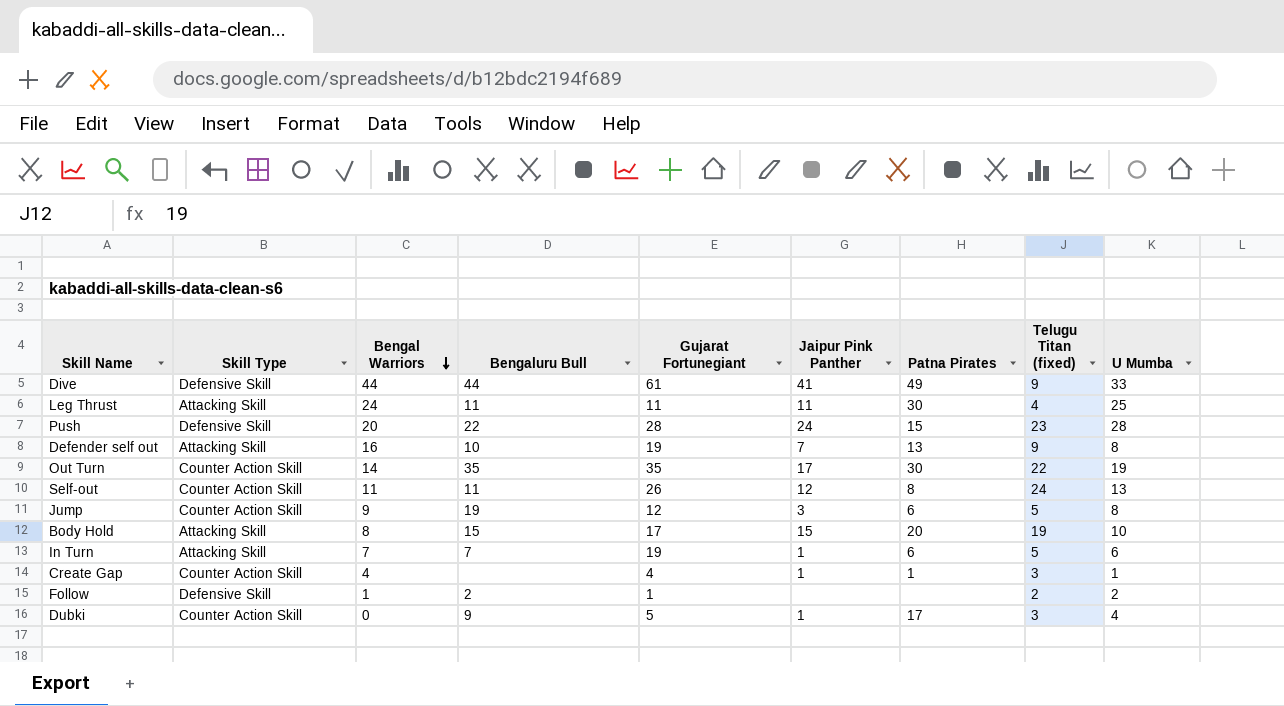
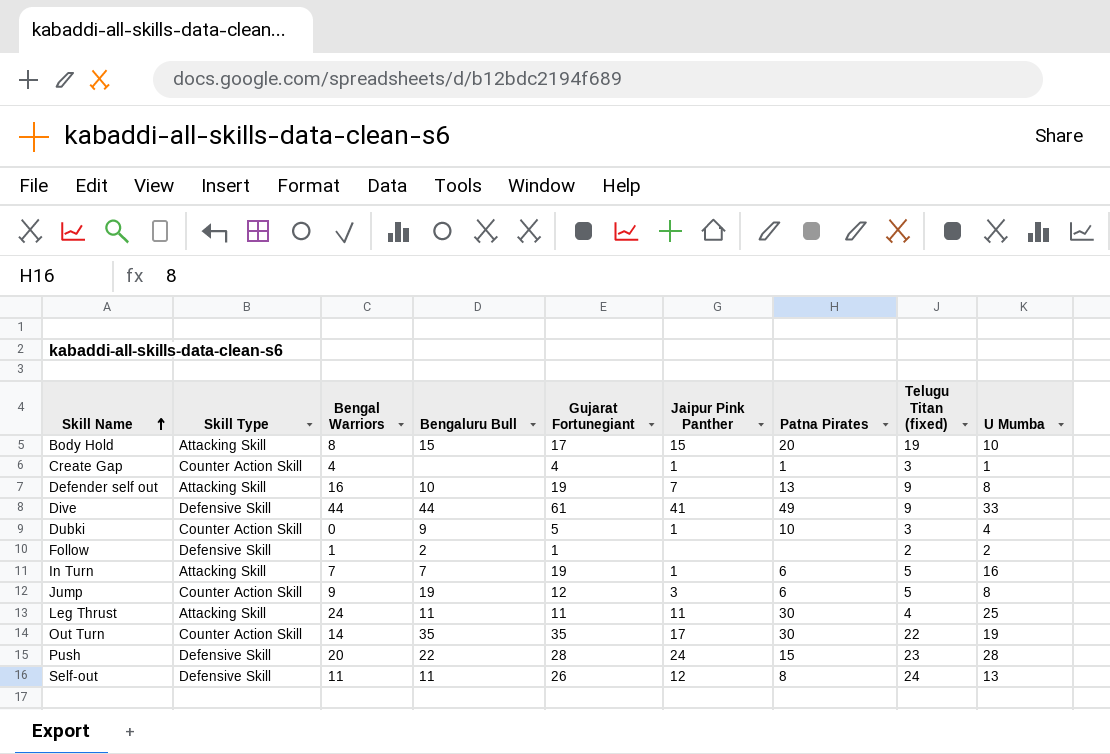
row order: Bengal Warriors descending -> Skill Name ascending
Dubki | Patna Pirates: 17 -> 10
In Turn | U Mumba: 6 -> 16
Self-out | Skill Type: Counter Action Skill -> Defensive Skill

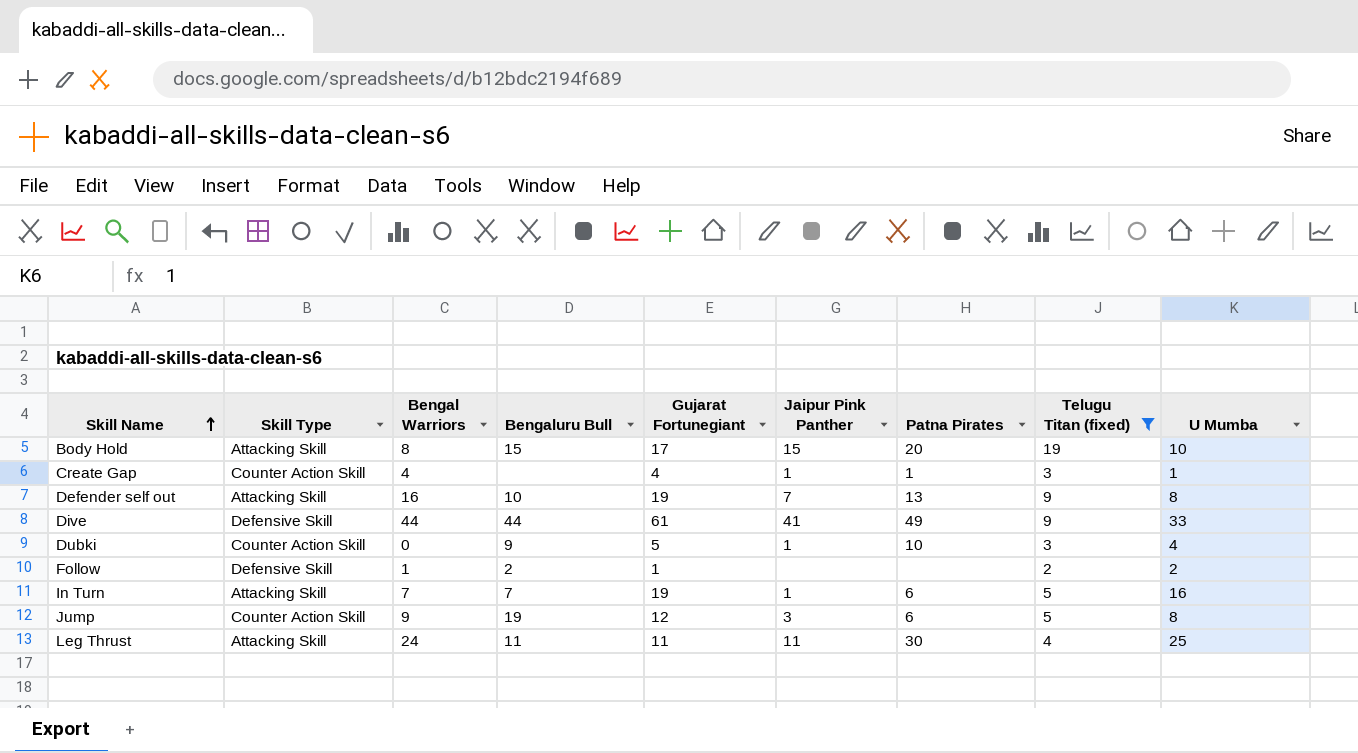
filter: none -> Telugu Titan (fixed) <= 19

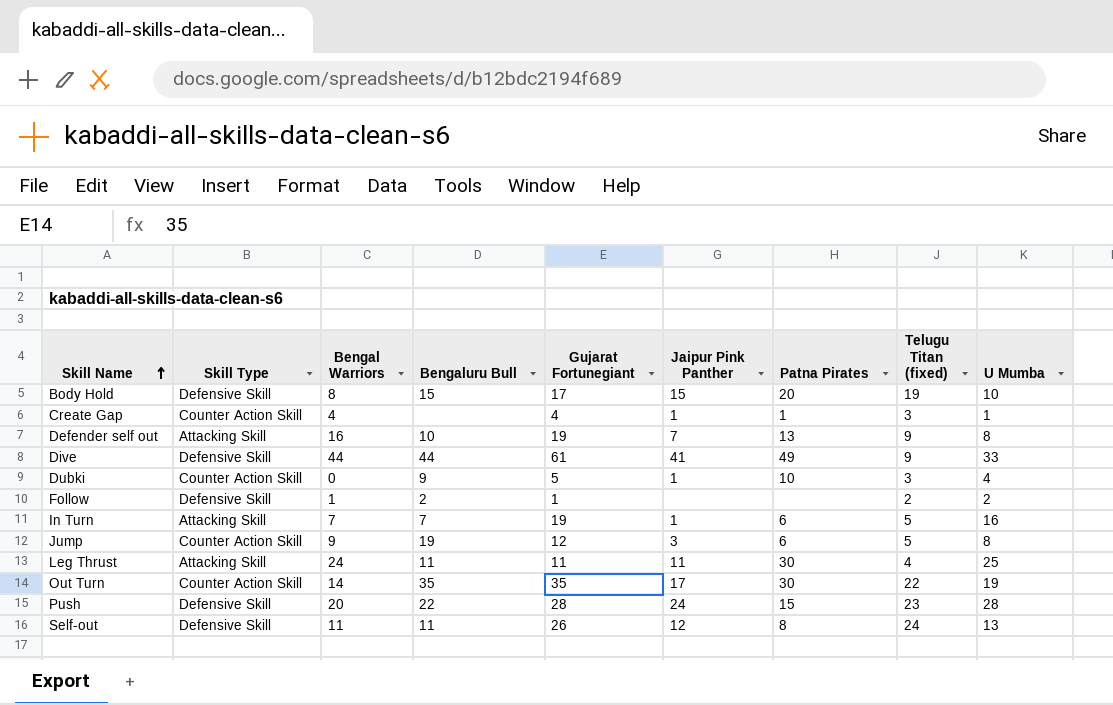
filter: Telugu Titan (fixed) <= 19 -> none
Body Hold | Skill Type: Attacking Skill -> Defensive Skill

